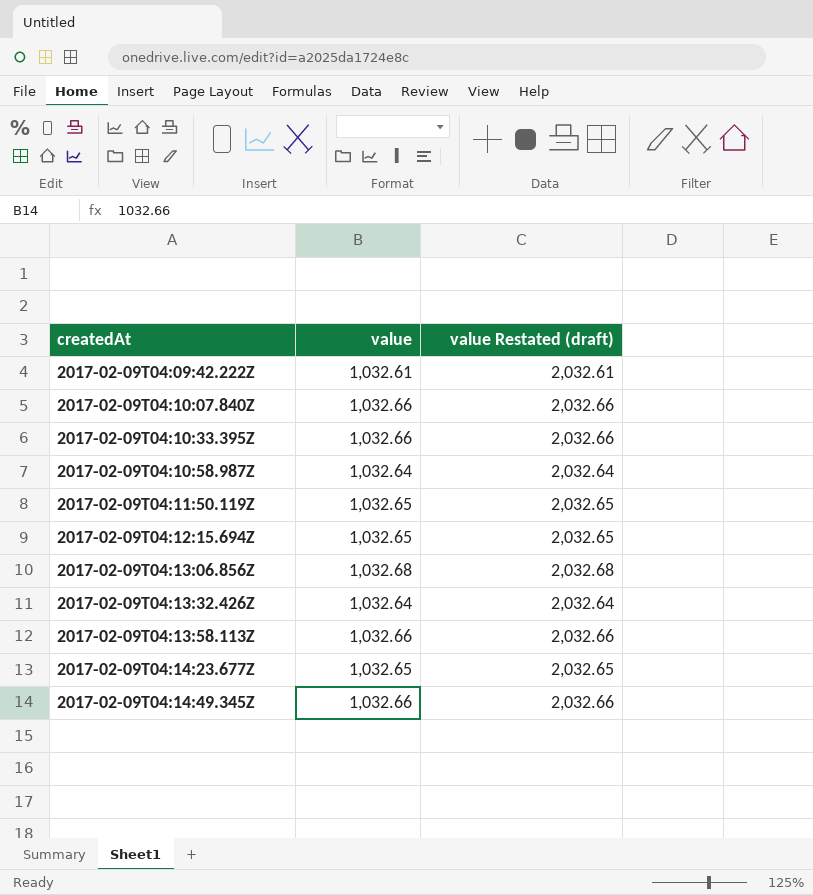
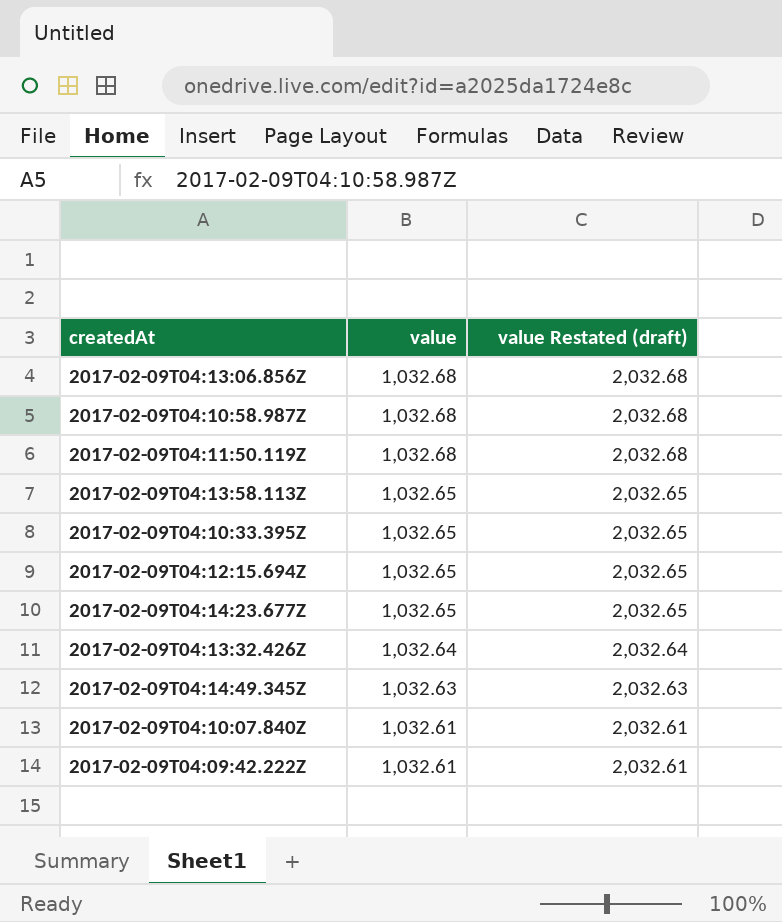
row order: createdAt ascending -> value descending
2017-02-09T04:10:58.987Z | value: 1,032.64 -> 1,032.68
2017-02-09T04:10:58.987Z | value Restated (draft): 2,032.64 -> 2,032.68
2017-02-09T04:11:50.119Z | value: 1,032.65 -> 1,032.68
2017-02-09T04:11:50.119Z | value Restated (draft): 2,032.65 -> 2,032.68
2017-02-09T04:13:58.113Z | value: 1,032.66 -> 1,032.65
2017-02-09T04:13:58.113Z | value Restated (draft): 2,032.66 -> 2,032.65
2017-02-09T04:10:33.395Z | value: 1,032.66 -> 1,032.65
2017-02-09T04:10:33.395Z | value Restated (draft): 2,032.66 -> 2,032.65
2017-02-09T04:14:49.345Z | value: 1,032.66 -> 1,032.63
2017-02-09T04:14:49.345Z | value Restated (draft): 2,032.66 -> 2,032.63
2017-02-09T04:10:07.840Z | value: 1,032.66 -> 1,032.61
2017-02-09T04:10:07.840Z | value Restated (draft): 2,032.66 -> 2,032.61

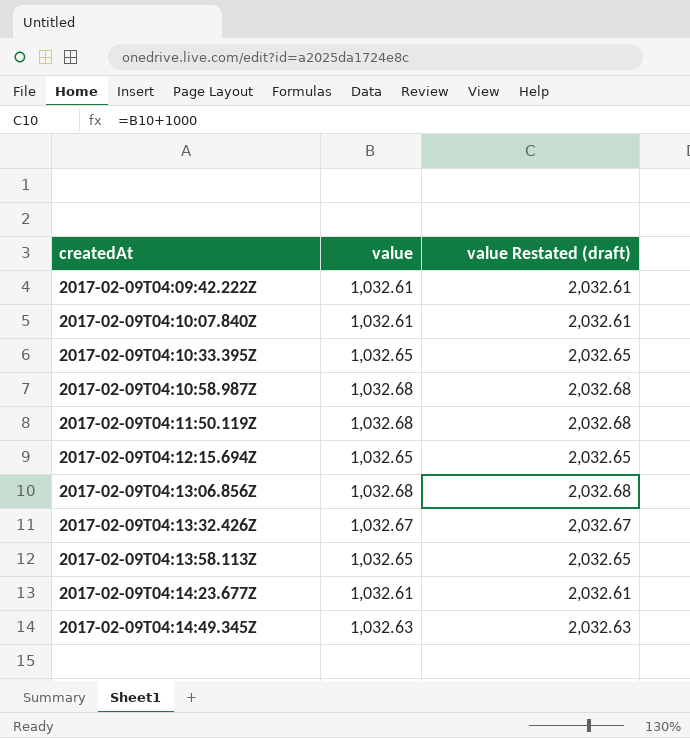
row order: value descending -> createdAt ascending
2017-02-09T04:13:32.426Z | value: 1,032.64 -> 1,032.67
2017-02-09T04:13:32.426Z | value Restated (draft): 2,032.64 -> 2,032.67
2017-02-09T04:14:23.677Z | value: 1,032.65 -> 1,032.61
2017-02-09T04:14:23.677Z | value Restated (draft): 2,032.65 -> 2,032.61

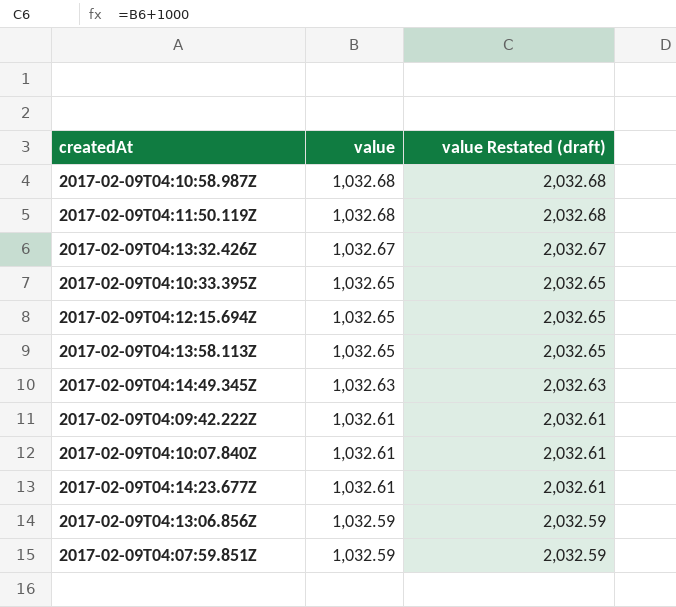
row order: createdAt ascending -> value descending
2017-02-09T04:13:06.856Z | value: 1,032.68 -> 1,032.59
2017-02-09T04:13:06.856Z | value Restated (draft): 2,032.68 -> 2,032.59
row 2017-02-09T04:07:59.851Z: none -> 1,032.59 | 2,032.59

